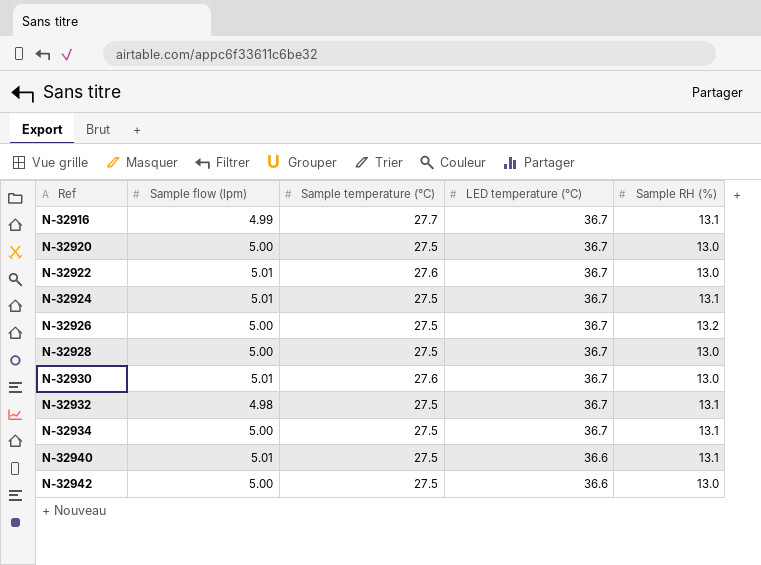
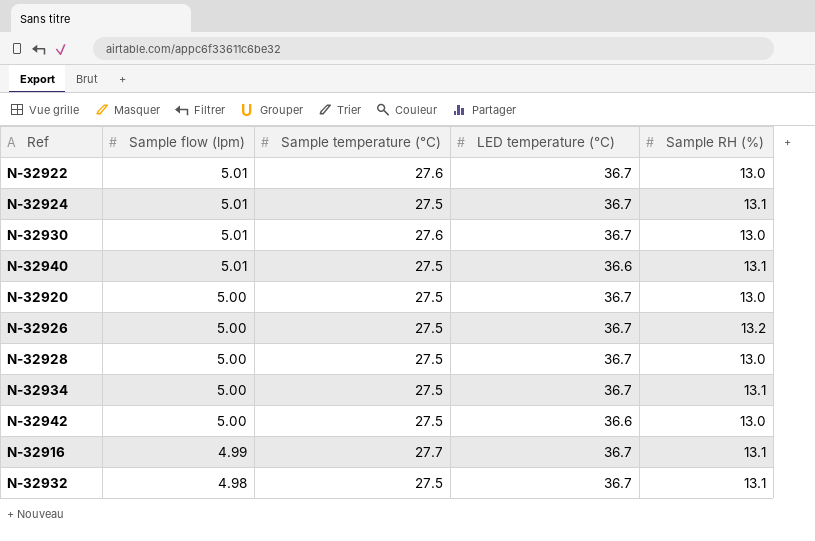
row order: Ref ascending -> Sample flow (lpm) descending

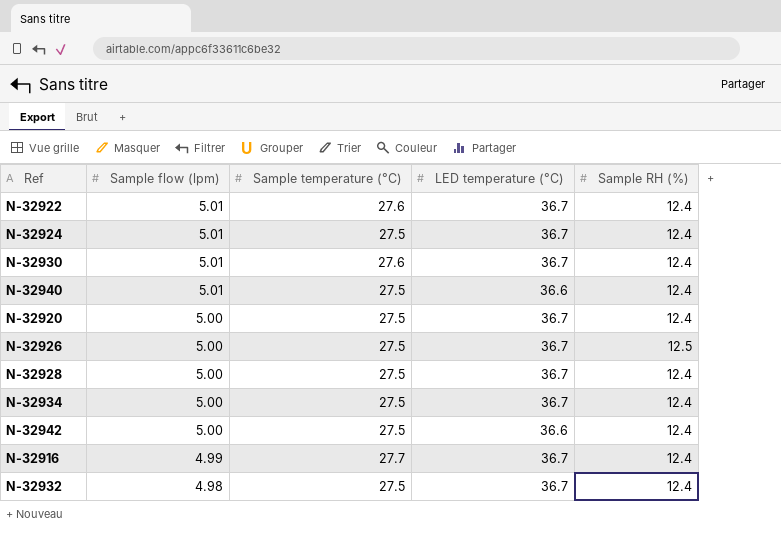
N-32922 | Sample RH (%): 13.0 -> 12.4
N-32924 | Sample RH (%): 13.1 -> 12.4
N-32930 | Sample RH (%): 13.0 -> 12.4
N-32940 | Sample RH (%): 13.1 -> 12.4
N-32920 | Sample RH (%): 13.0 -> 12.4
N-32926 | Sample RH (%): 13.2 -> 12.5
N-32928 | Sample RH (%): 13.0 -> 12.4
N-32934 | Sample RH (%): 13.1 -> 12.4
N-32942 | Sample RH (%): 13.0 -> 12.4
N-32916 | Sample RH (%): 13.1 -> 12.4
N-32932 | Sample RH (%): 13.1 -> 12.4

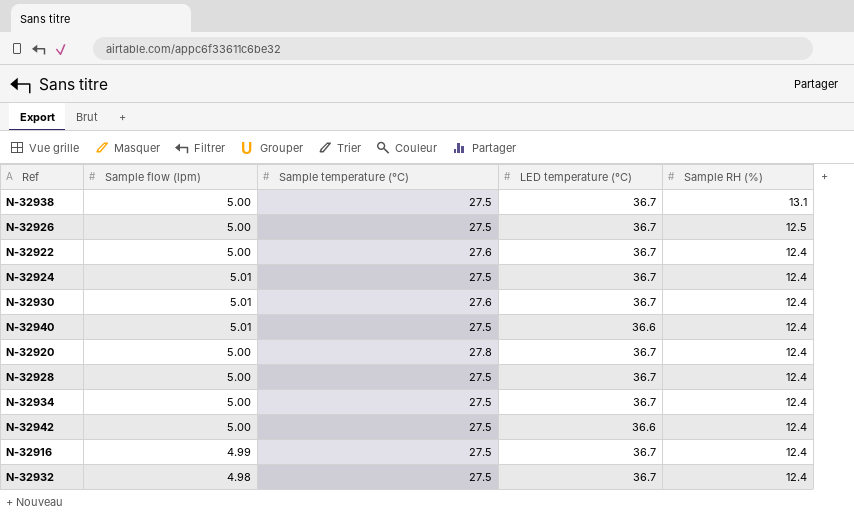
row order: Sample flow (lpm) descending -> Sample RH (%) descending
row N-32938: none -> 5.00 | 27.5 | 36.7 | 13.1
N-32922 | Sample flow (lpm): 5.01 -> 5.00
N-32920 | Sample temperature (°C): 27.5 -> 27.8
N-32916 | Sample temperature (°C): 27.7 -> 27.5

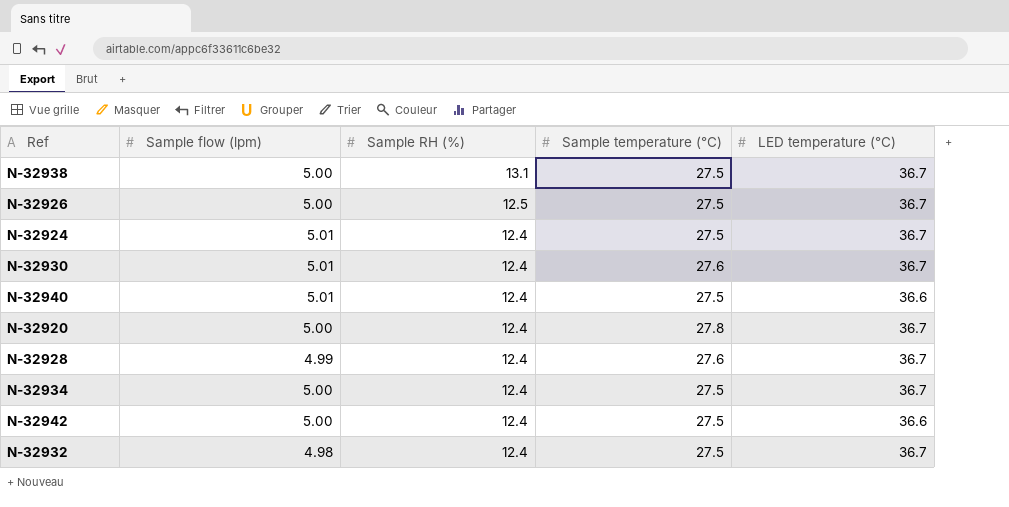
column Sample RH (%) | position: 5 -> 3
row N-32922: 5.00 | 27.6 | 36.7 | 12.4 -> none
row N-32916: 4.99 | 27.5 | 36.7 | 12.4 -> none
N-32928 | Sample flow (lpm): 5.00 -> 4.99
N-32928 | Sample temperature (°C): 27.5 -> 27.6

